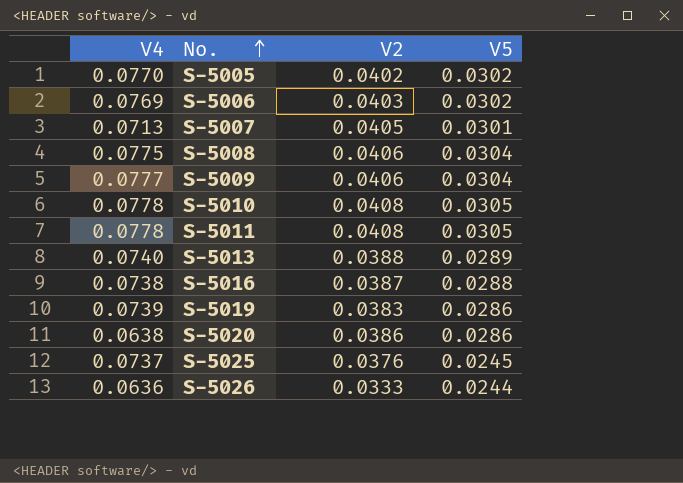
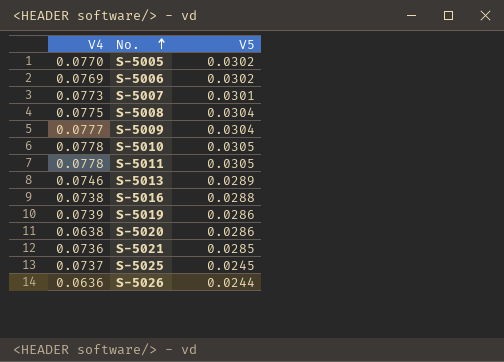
column V2 | position: 3 -> none
S-5007 | V4: 0.0713 -> 0.0773
S-5013 | V4: 0.0740 -> 0.0746
row S-5021: none -> 0.0736 | 0.0285

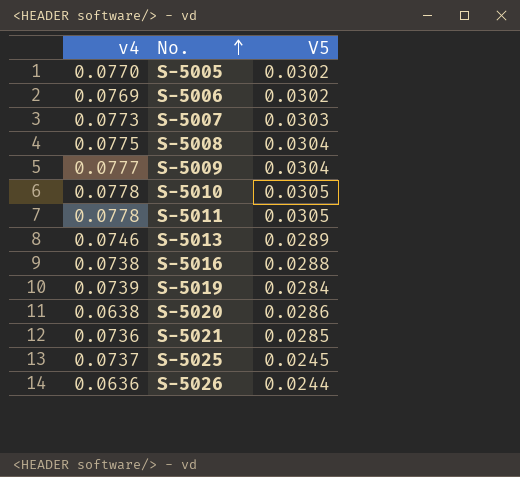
column name: V4 -> v4
S-5007 | V5: 0.0301 -> 0.0303
S-5019 | V5: 0.0286 -> 0.0284

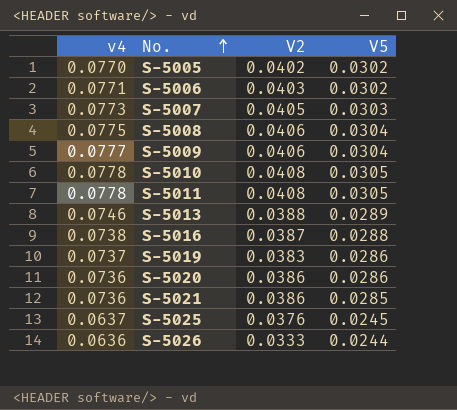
column V2 | position: none -> 3
S-5006 | v4: 0.0769 -> 0.0771
S-5019 | v4: 0.0739 -> 0.0737
S-5019 | V5: 0.0284 -> 0.0286
S-5020 | v4: 0.0638 -> 0.0736
S-5025 | v4: 0.0737 -> 0.0637

